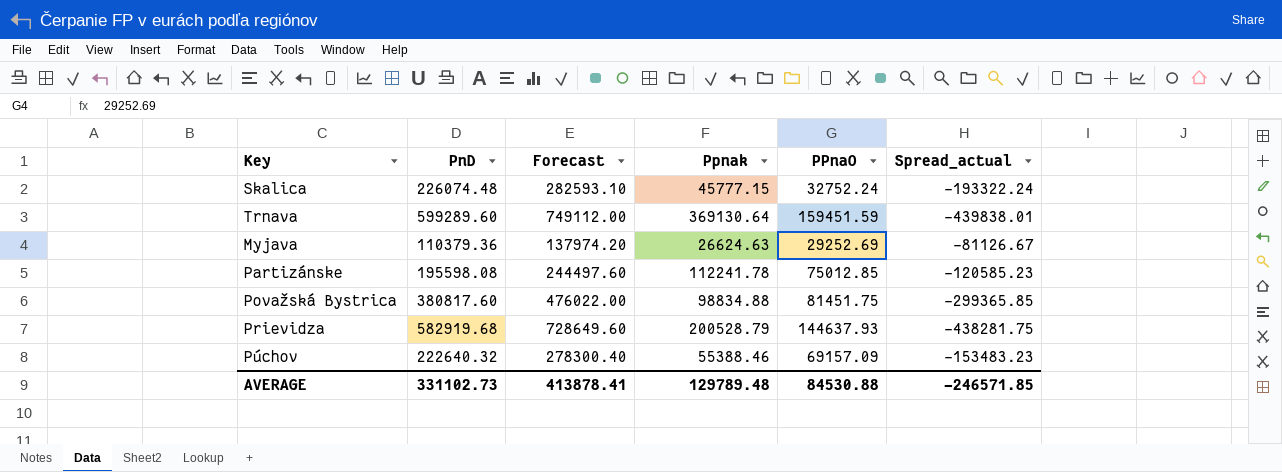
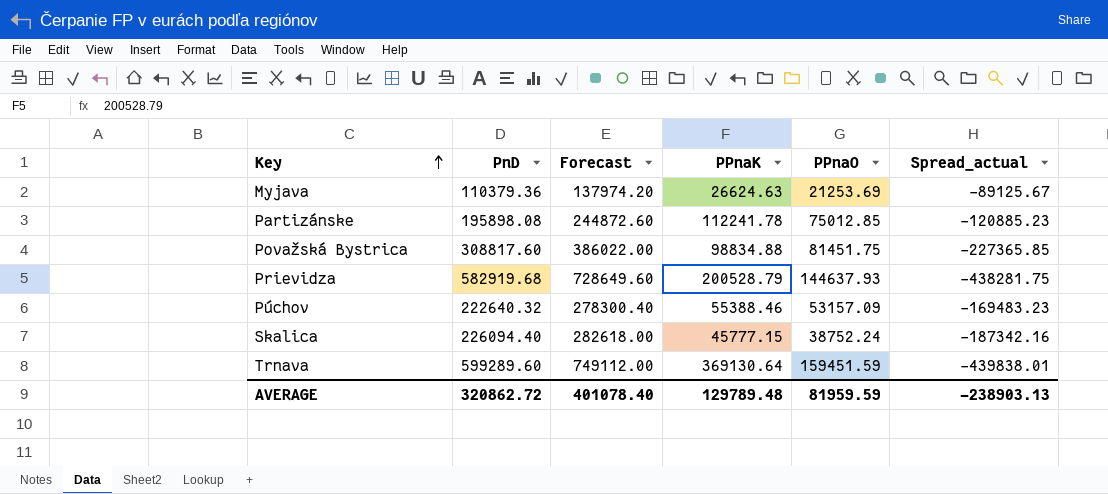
row order: none -> Key ascending
column name: Ppnak -> PPnaK
Myjava | PPnaO: 29252.69 -> 21253.69
Myjava | Spread_actual: -81126.67 -> -89125.67
Partizánske | PnD: 195598.08 -> 195898.08
Partizánske | Forecast: 244497.60 -> 244872.60
Partizánske | Spread_actual: -120585.23 -> -120885.23
Považská Bystrica | PnD: 380817.60 -> 308817.60
Považská Bystrica | Forecast: 476022.00 -> 386022.00
Považská Bystrica | Spread_actual: -299365.85 -> -227365.85
Púchov | PPnaO: 69157.09 -> 53157.09
Púchov | Spread_actual: -153483.23 -> -169483.23
Skalica | PnD: 226074.48 -> 226094.40
Skalica | Forecast: 282593.10 -> 282618.00
Skalica | PPnaO: 32752.24 -> 38752.24
Skalica | Spread_actual: -193322.24 -> -187342.16
AVERAGE | PnD: 331102.73 -> 320862.72
AVERAGE | Forecast: 413878.41 -> 401078.40
AVERAGE | PPnaO: 84530.88 -> 81959.59
AVERAGE | Spread_actual: -246571.85 -> -238903.13

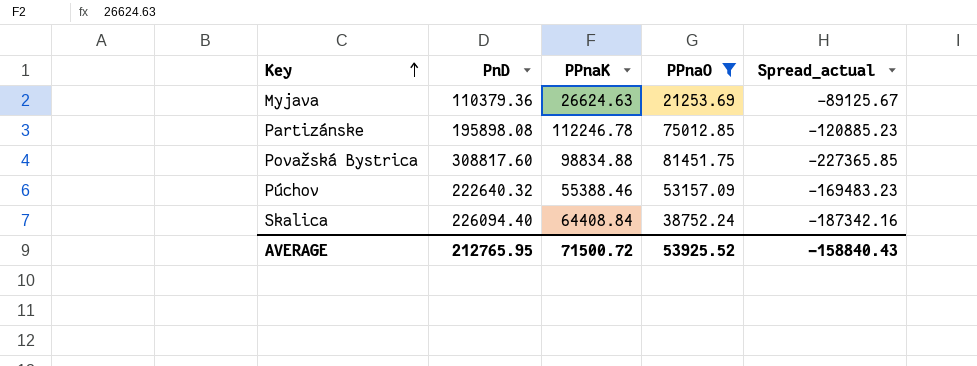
filter: none -> PPnaO <= 81451.75
column Forecast | formula: [PnD] * 1.25 -> none
Partizánske | PPnaK: 112241.78 -> 112246.78
Skalica | PPnaK: 45777.15 -> 64408.84
AVERAGE | PnD: 320862.72 -> 212765.95
AVERAGE | PPnaK: 129789.48 -> 71500.72
AVERAGE | PPnaO: 81959.59 -> 53925.52
AVERAGE | Spread_actual: -238903.13 -> -158840.43

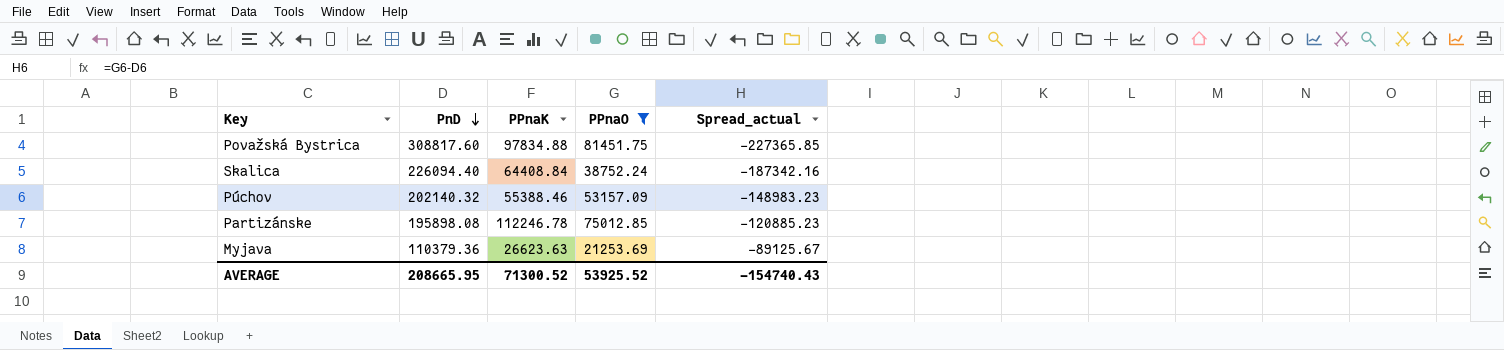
row order: Key ascending -> PnD descending
Považská Bystrica | PPnaK: 98834.88 -> 97834.88
Púchov | PnD: 222640.32 -> 202140.32
Púchov | Spread_actual: -169483.23 -> -148983.23
Myjava | PPnaK: 26624.63 -> 26623.63
AVERAGE | PnD: 212765.95 -> 208665.95
AVERAGE | PPnaK: 71500.72 -> 71300.52
AVERAGE | Spread_actual: -158840.43 -> -154740.43

